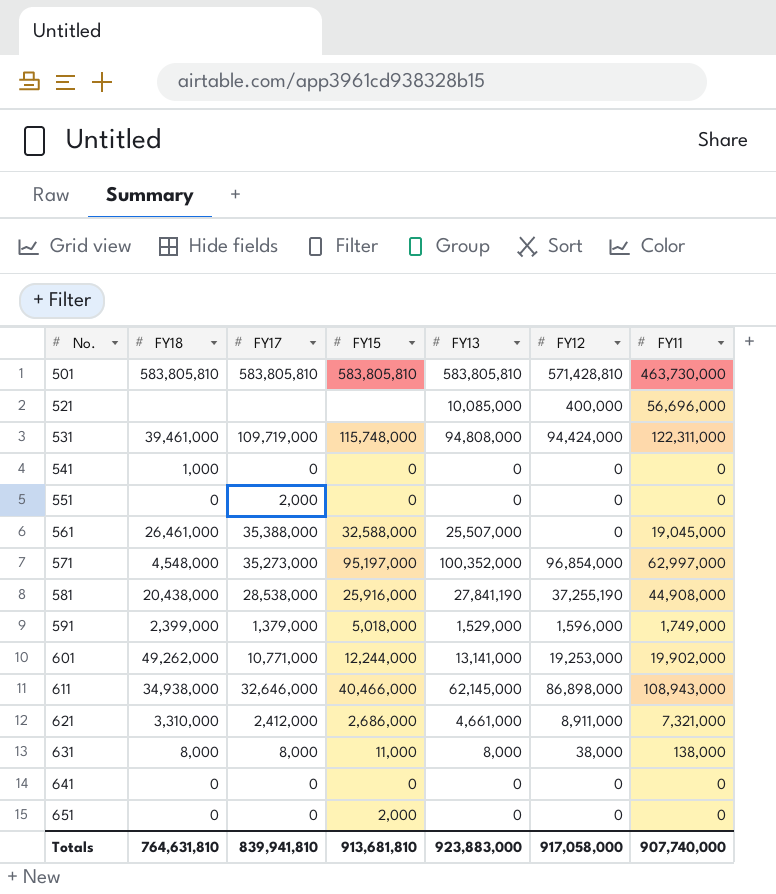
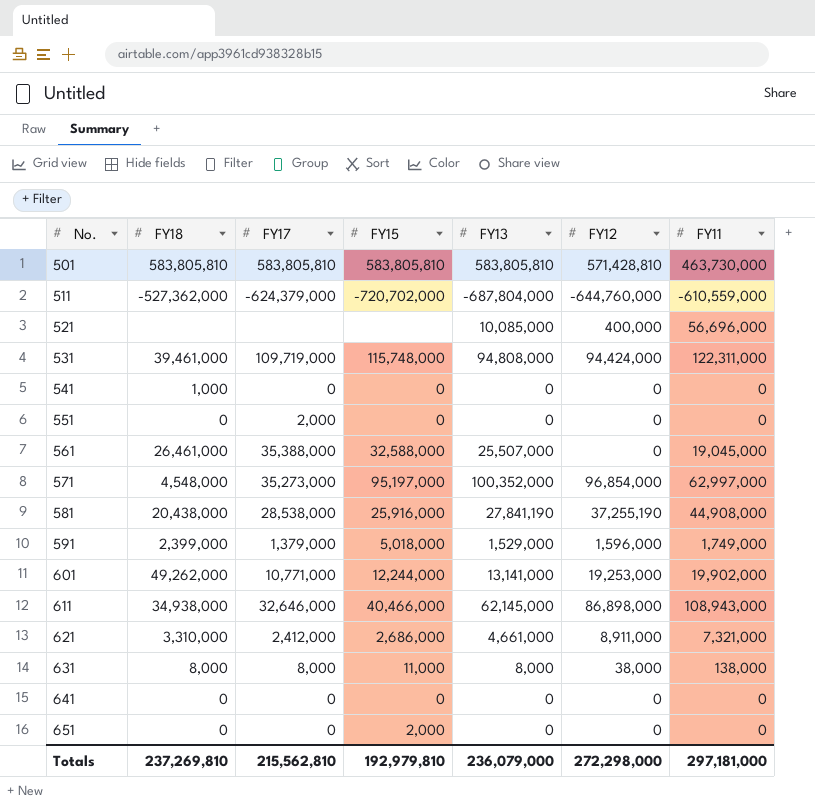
row 511: none -> -527,362,000 | -624,379,000 | -720,702,000 | -687,804,000 | -644,760,000 | -610,559,000
Totals | FY18: 764,631,810 -> 237,269,810
Totals | FY17: 839,941,810 -> 215,562,810
Totals | FY15: 913,681,810 -> 192,979,810
Totals | FY13: 923,883,000 -> 236,079,000
Totals | FY12: 917,058,000 -> 272,298,000
Totals | FY11: 907,740,000 -> 297,181,000

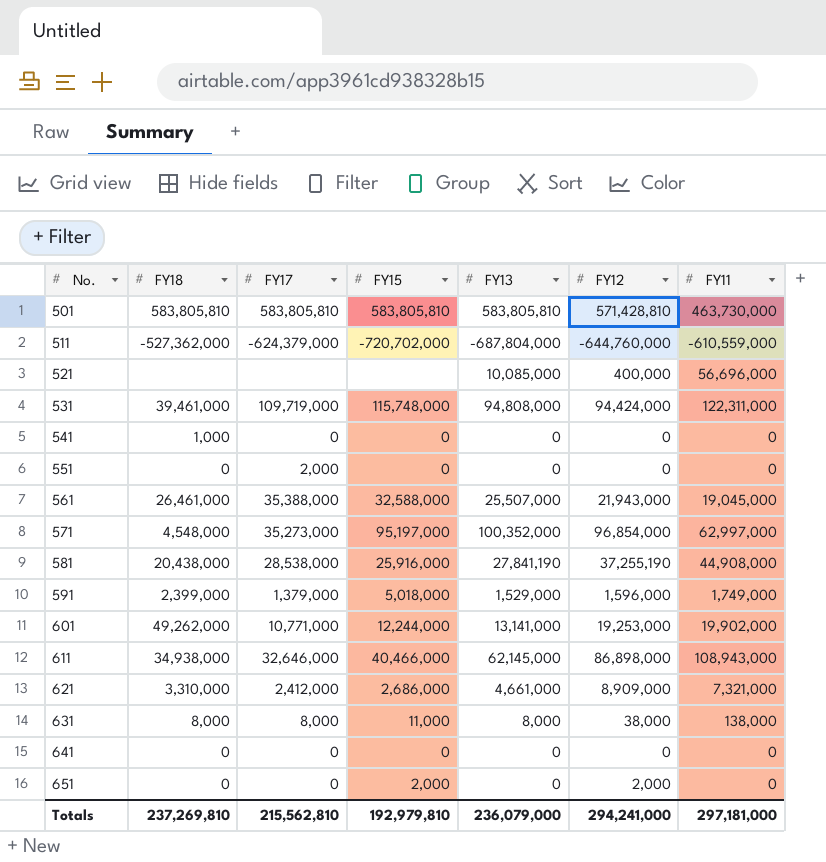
561 | FY12: 0 -> 21,943,000
621 | FY12: 8,911,000 -> 8,909,000
651 | FY12: 0 -> 2,000
Totals | FY12: 272,298,000 -> 294,241,000

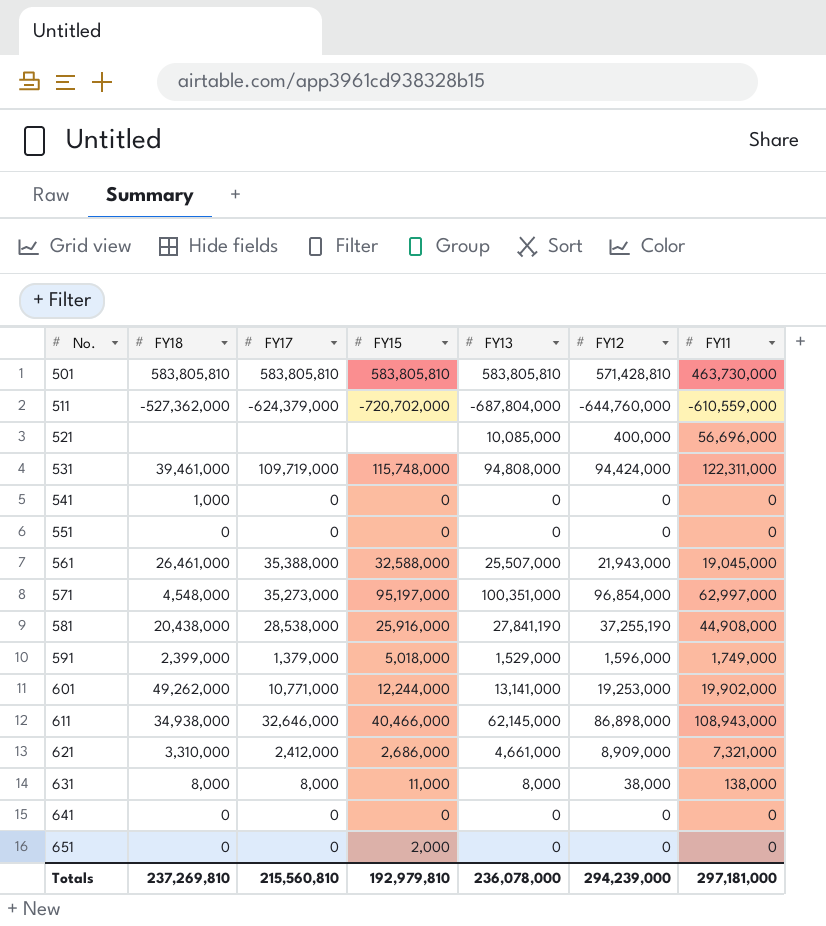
551 | FY17: 2,000 -> 0
571 | FY13: 100,352,000 -> 100,351,000
651 | FY12: 2,000 -> 0
Totals | FY17: 215,562,810 -> 215,560,810
Totals | FY13: 236,079,000 -> 236,078,000
Totals | FY12: 294,241,000 -> 294,239,000

